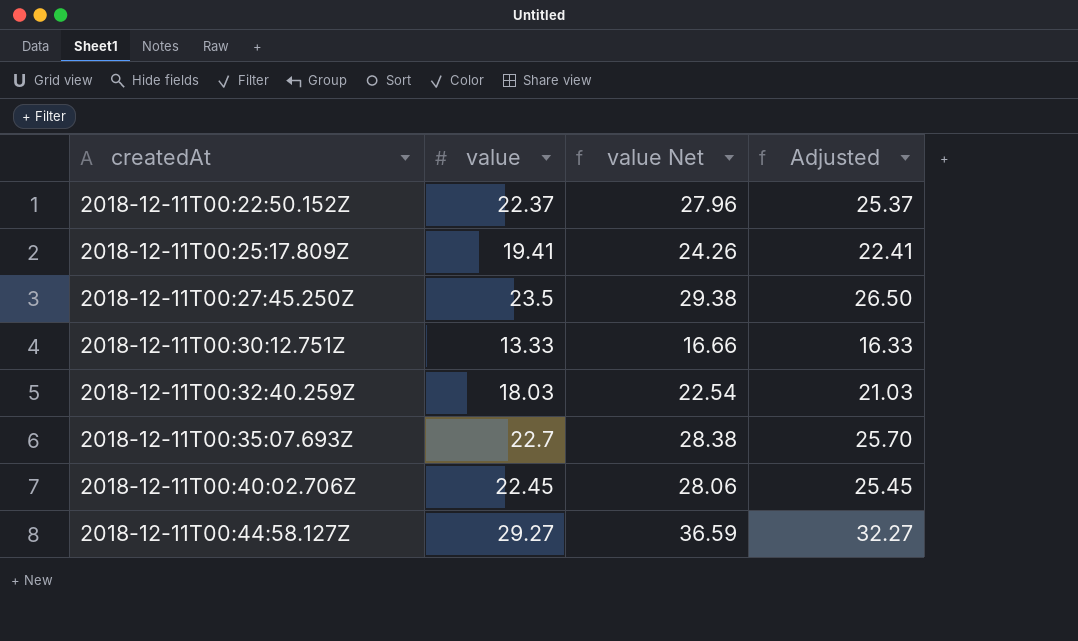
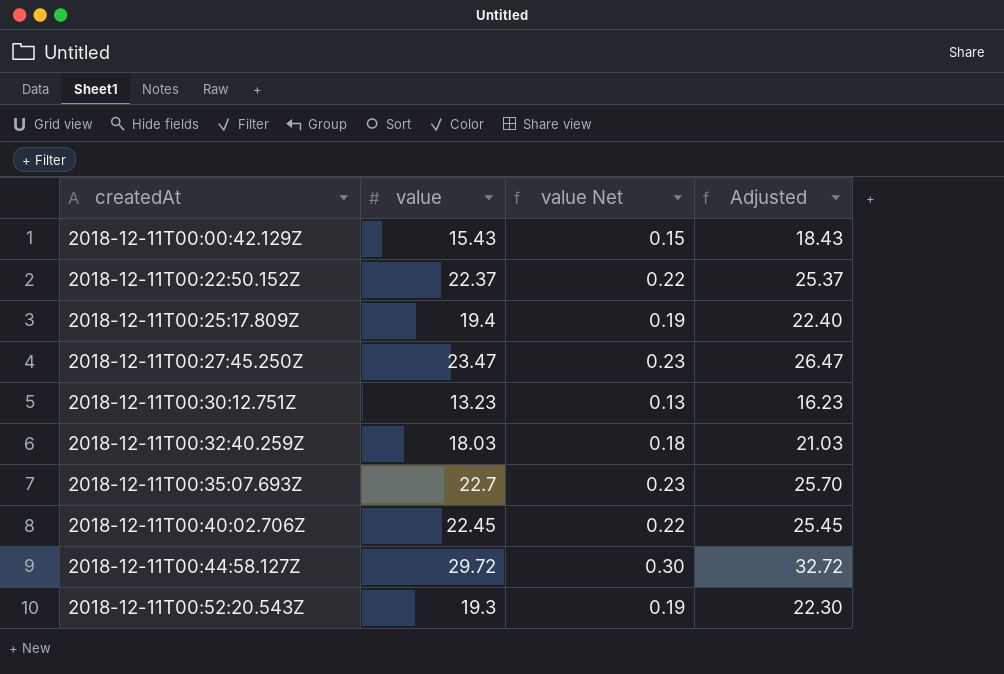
column value Net | formula: [value] * 1.25 -> [value] * 0.01
row 2018-12-11T00:00:42.129Z: none -> 15.43 | 0.15 | 18.43
2018-12-11T00:25:17.809Z | value: 19.41 -> 19.4
2018-12-11T00:25:17.809Z | Adjusted: 22.41 -> 22.40
2018-12-11T00:27:45.250Z | value: 23.5 -> 23.47
2018-12-11T00:27:45.250Z | Adjusted: 26.50 -> 26.47
2018-12-11T00:30:12.751Z | value: 13.33 -> 13.23
2018-12-11T00:30:12.751Z | Adjusted: 16.33 -> 16.23
2018-12-11T00:44:58.127Z | value: 29.27 -> 29.72
2018-12-11T00:44:58.127Z | Adjusted: 32.27 -> 32.72
row 2018-12-11T00:52:20.543Z: none -> 19.3 | 0.19 | 22.30

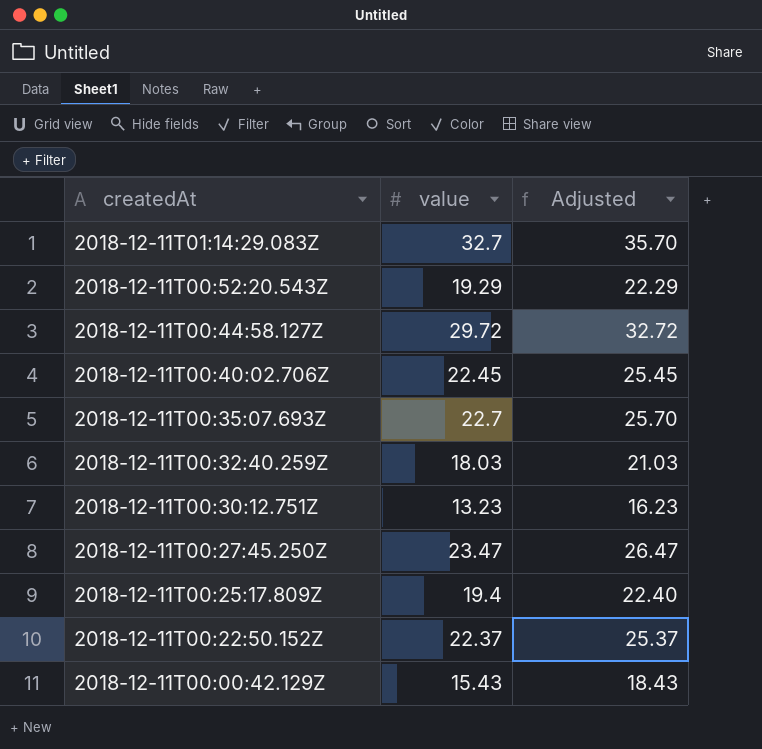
row order: createdAt ascending -> createdAt descending
column value Net | formula: [value] * 0.01 -> none
row 2018-12-11T01:14:29.083Z: none -> 32.7 | 35.70
2018-12-11T00:52:20.543Z | value: 19.3 -> 19.29
2018-12-11T00:52:20.543Z | Adjusted: 22.30 -> 22.29

